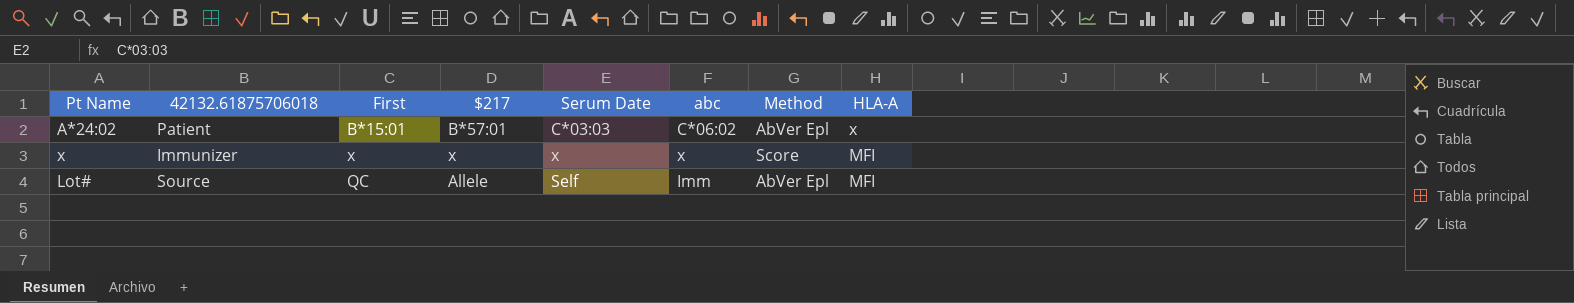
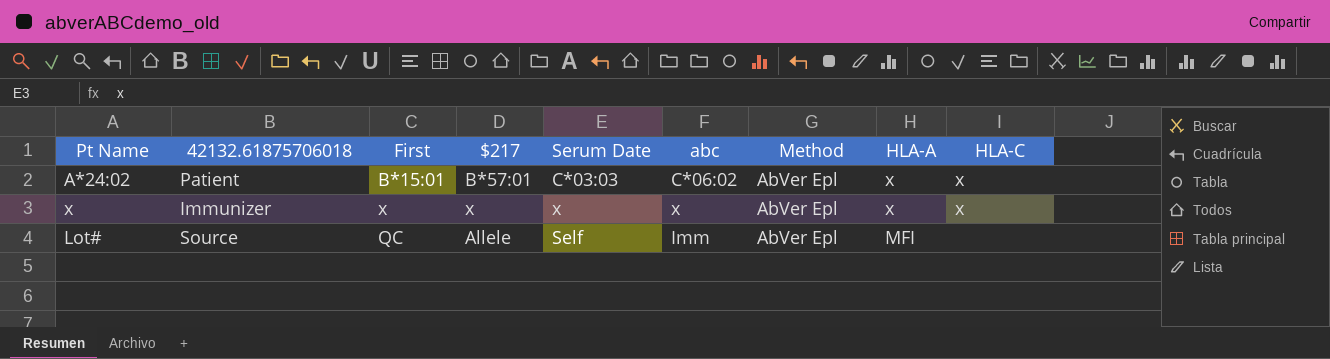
column HLA-C | position: none -> 9
x | Method: Score -> AbVer Epl
x | HLA-A: MFI -> x

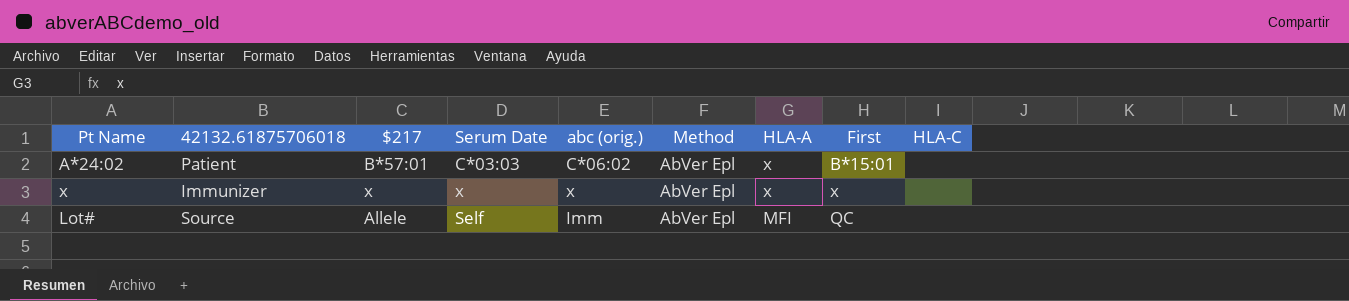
column name: abc -> abc (orig.)
column First | position: 3 -> 8
A*24:02 | HLA-C: x -> none
x | HLA-C: x -> none

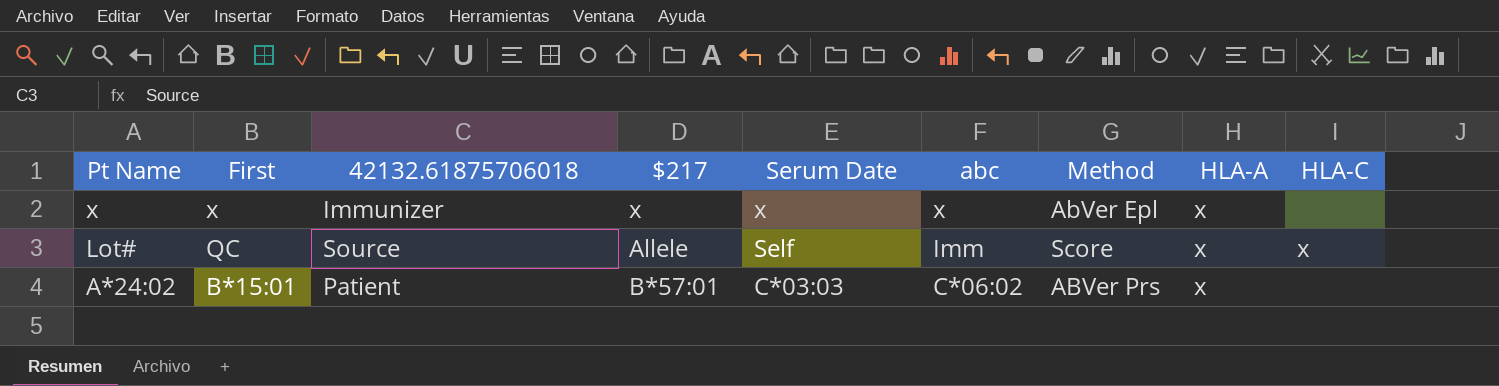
row order: HLA-A descending -> Pt Name descending
column First | position: 8 -> 2
column name: abc (orig.) -> abc
Lot# | Method: AbVer Epl -> Score
Lot# | HLA-A: MFI -> x
Lot# | HLA-C: none -> x
A*24:02 | Method: AbVer Epl -> ABVer Prs

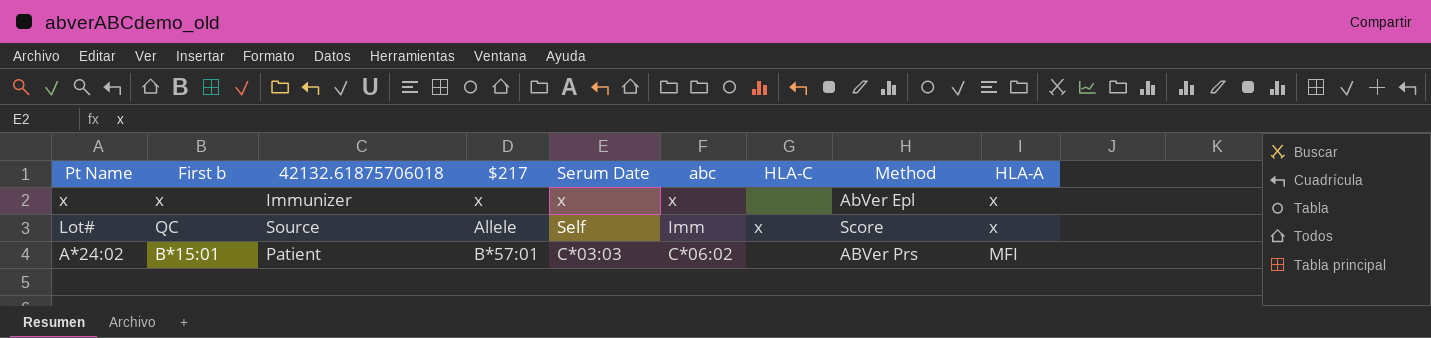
column name: First -> First b
column HLA-C | position: 9 -> 7
A*24:02 | HLA-A: x -> MFI

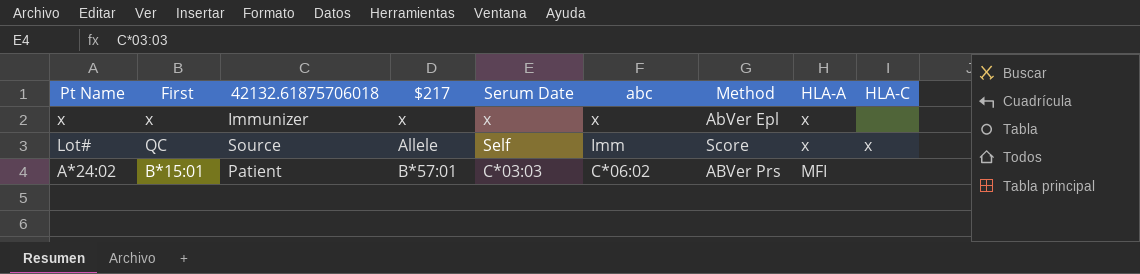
column name: First b -> First
column HLA-C | position: 7 -> 9

